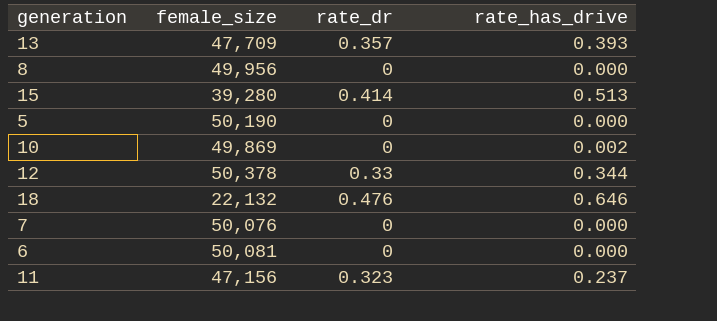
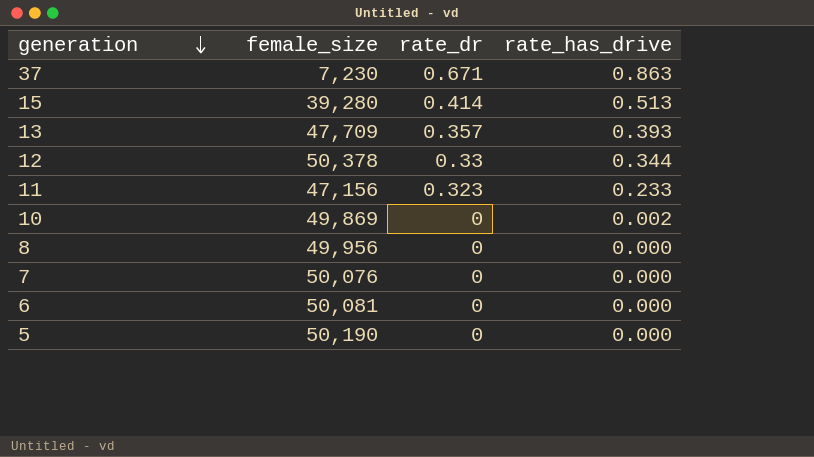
row order: none -> generation descending
row 18: 22,132 | 0.476 | 0.646 -> none
row 37: none -> 7,230 | 0.671 | 0.863
11 | rate_has_drive: 0.237 -> 0.233

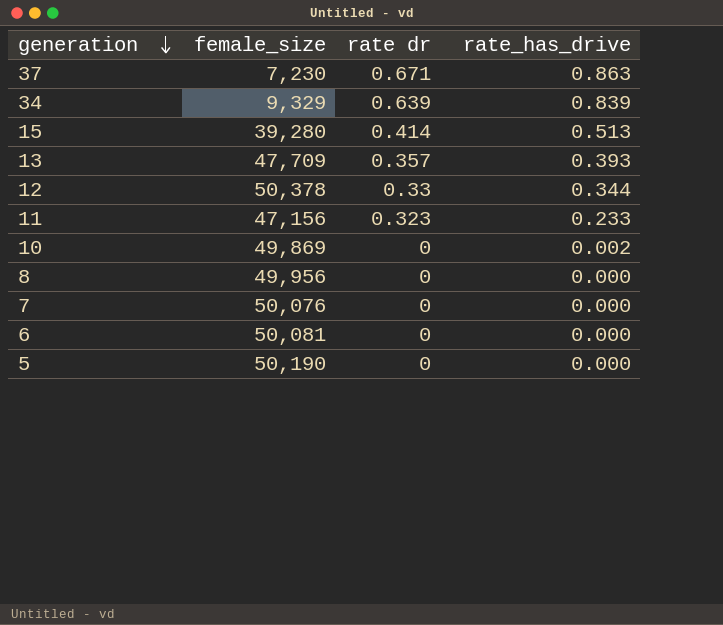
column name: rate_dr -> rate dr
row 34: none -> 9,329 | 0.639 | 0.839

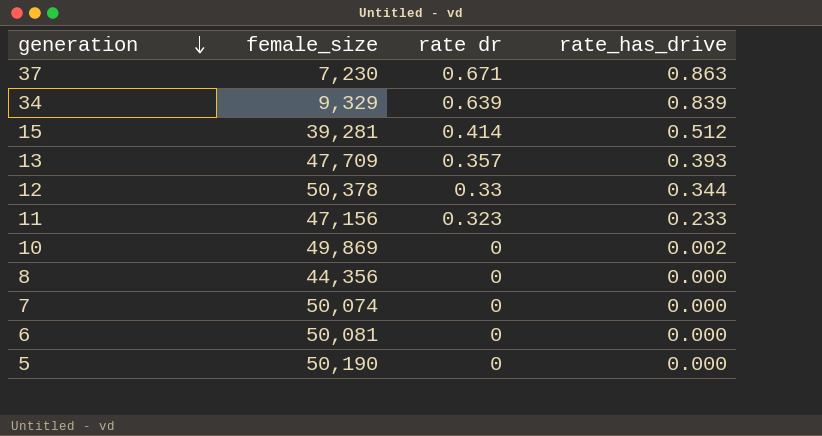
15 | female_size: 39,280 -> 39,281
15 | rate_has_drive: 0.513 -> 0.512
8 | female_size: 49,956 -> 44,356
7 | female_size: 50,076 -> 50,074

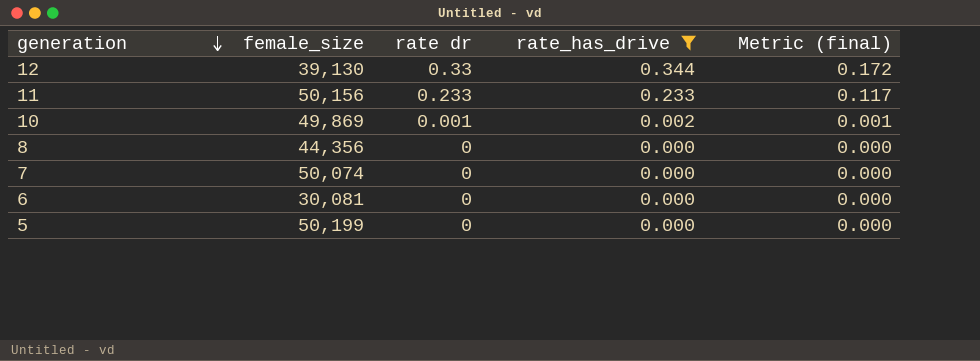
filter: none -> rate_has_drive <= 0.344
column Metric (final) | formula: none -> [rate_has_drive] * 0.5
12 | female_size: 50,378 -> 39,130
11 | female_size: 47,156 -> 50,156
11 | rate dr: 0.323 -> 0.233
10 | rate dr: 0 -> 0.001
6 | female_size: 50,081 -> 30,081
5 | female_size: 50,190 -> 50,199

